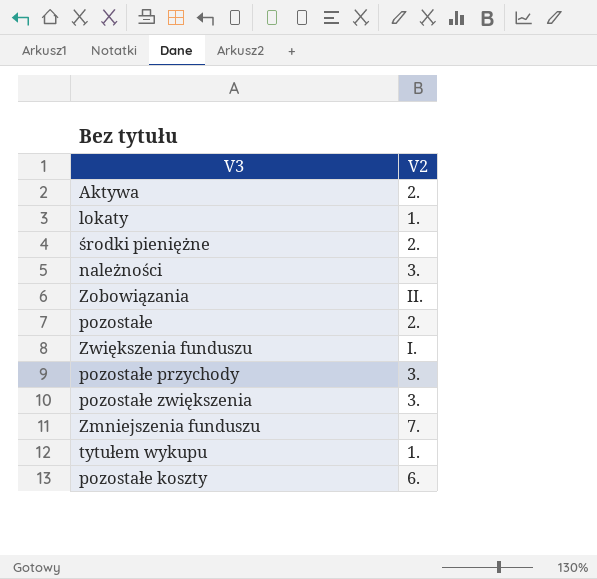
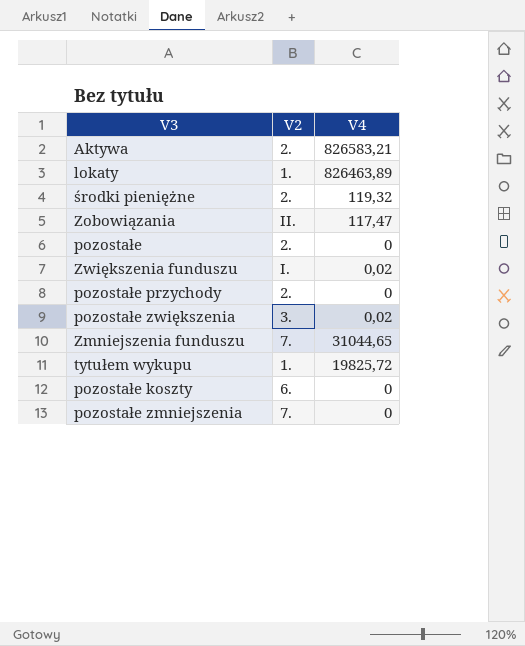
column V4 | position: none -> 3
row należności: 3. -> none
pozostałe przychody | V2: 3. -> 2.
row pozostałe zmniejszenia: none -> 7. | 0

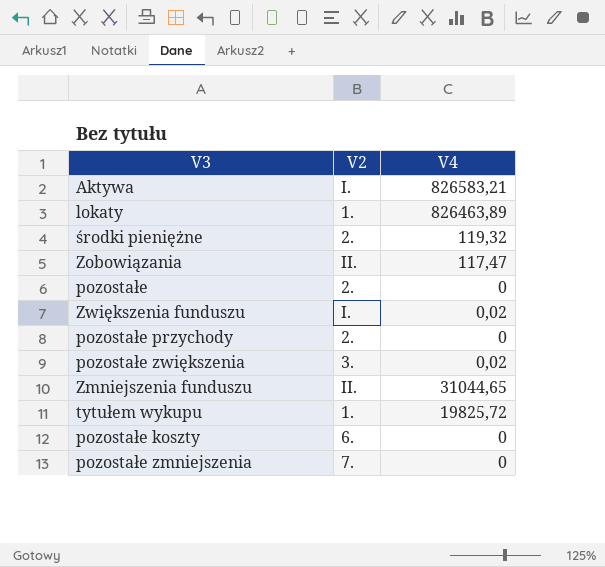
Aktywa | V2: 2. -> I.
Zmniejszenia funduszu | V2: 7. -> II.

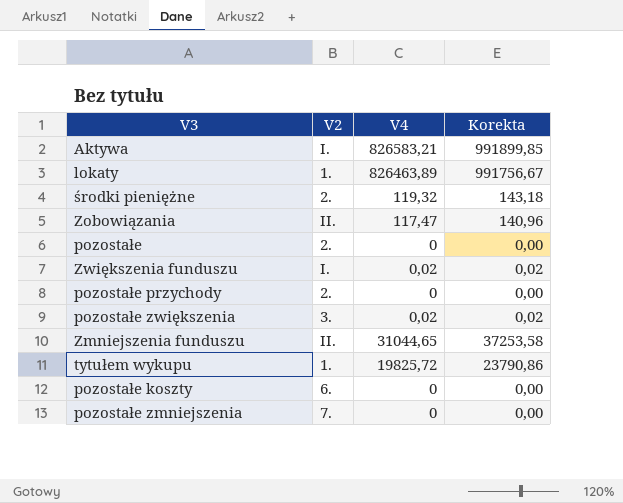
column Korekta | formula: none -> [V4] * 1,2

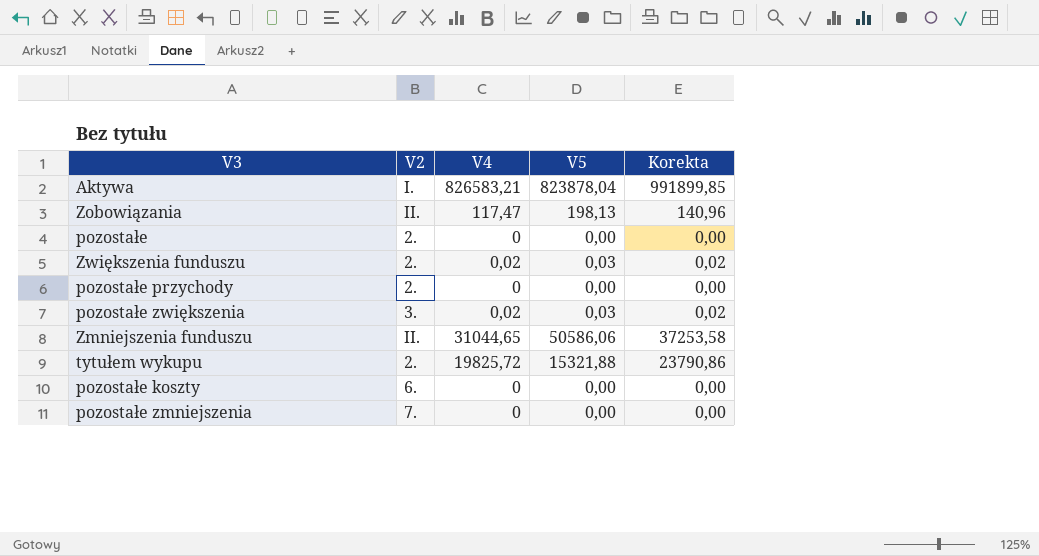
column V5 | position: none -> 4
row lokaty: 1. | 826463,89 | 991756,67 -> none
row środki pieniężne: 2. | 119,32 | 143,18 -> none
Zwiększenia funduszu | V2: I. -> 2.
tytułem wykupu | V2: 1. -> 2.

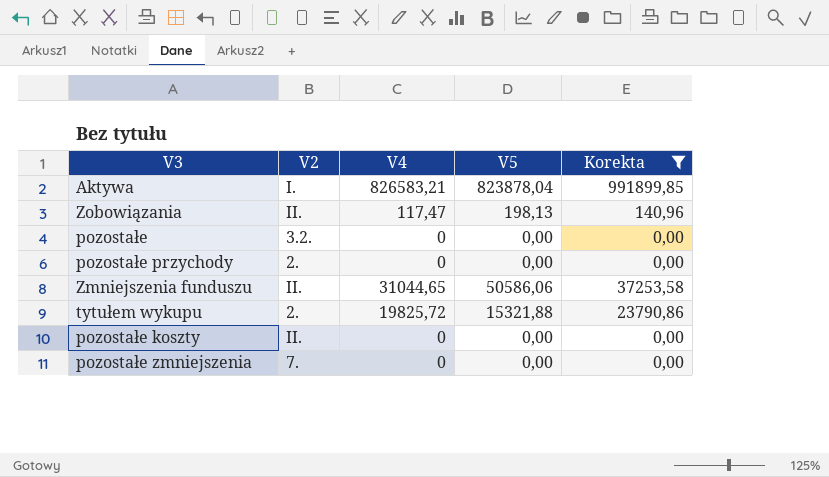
filter: none -> Korekta != 0,02
pozostałe | V2: 2. -> 3.2.
pozostałe koszty | V2: 6. -> II.

